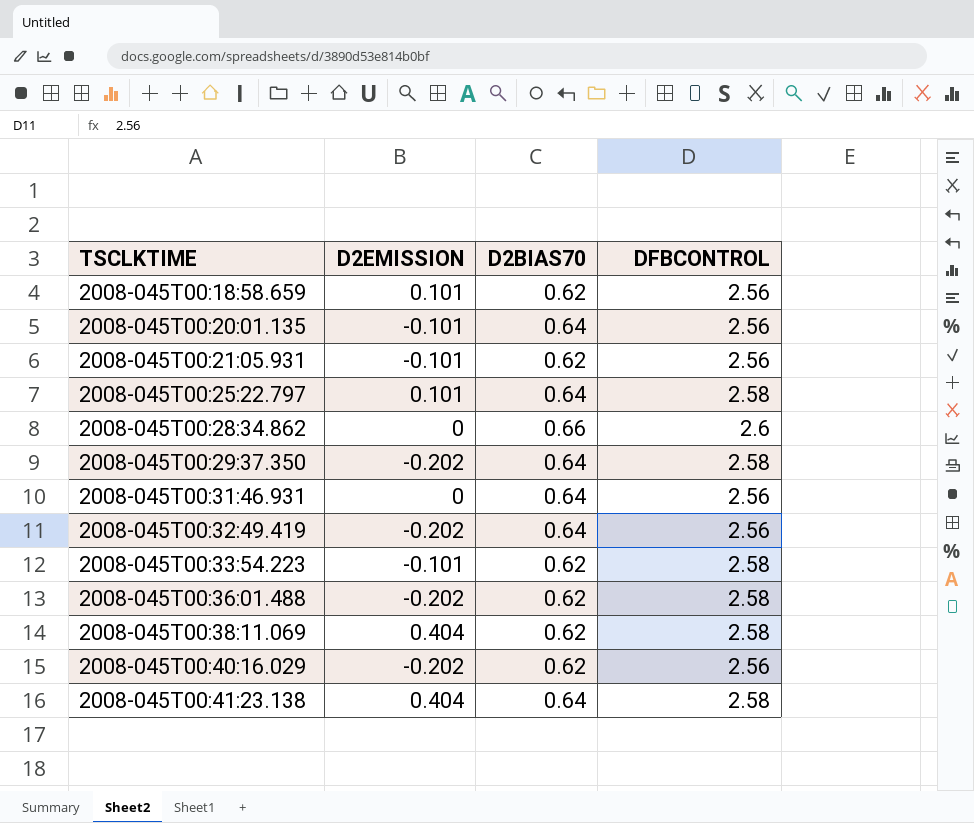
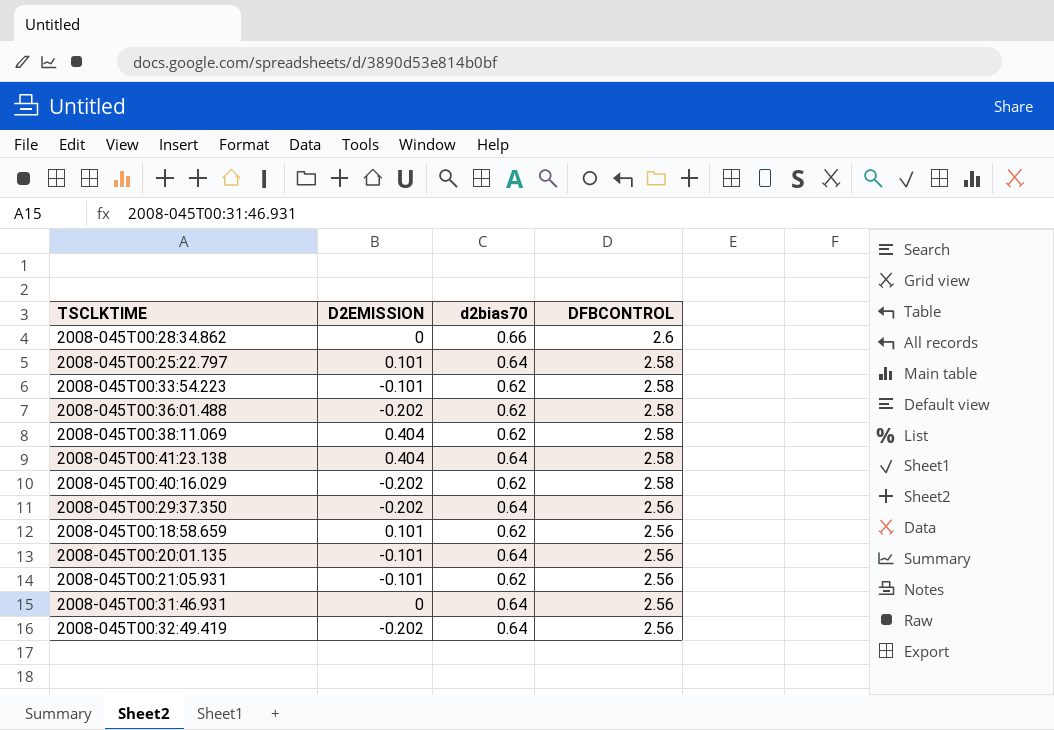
row order: TSCLKTIME ascending -> DFBCONTROL descending
column name: D2BIAS70 -> d2bias70
2008-045T00:40:16.029 | DFBCONTROL: 2.56 -> 2.58
2008-045T00:29:37.350 | DFBCONTROL: 2.58 -> 2.56

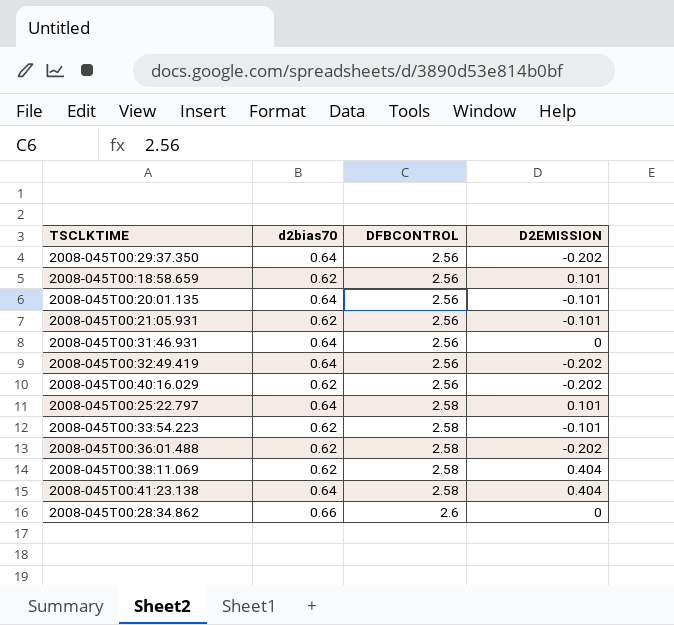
row order: DFBCONTROL descending -> DFBCONTROL ascending
column D2EMISSION | position: 2 -> 4
2008-045T00:40:16.029 | DFBCONTROL: 2.58 -> 2.56

